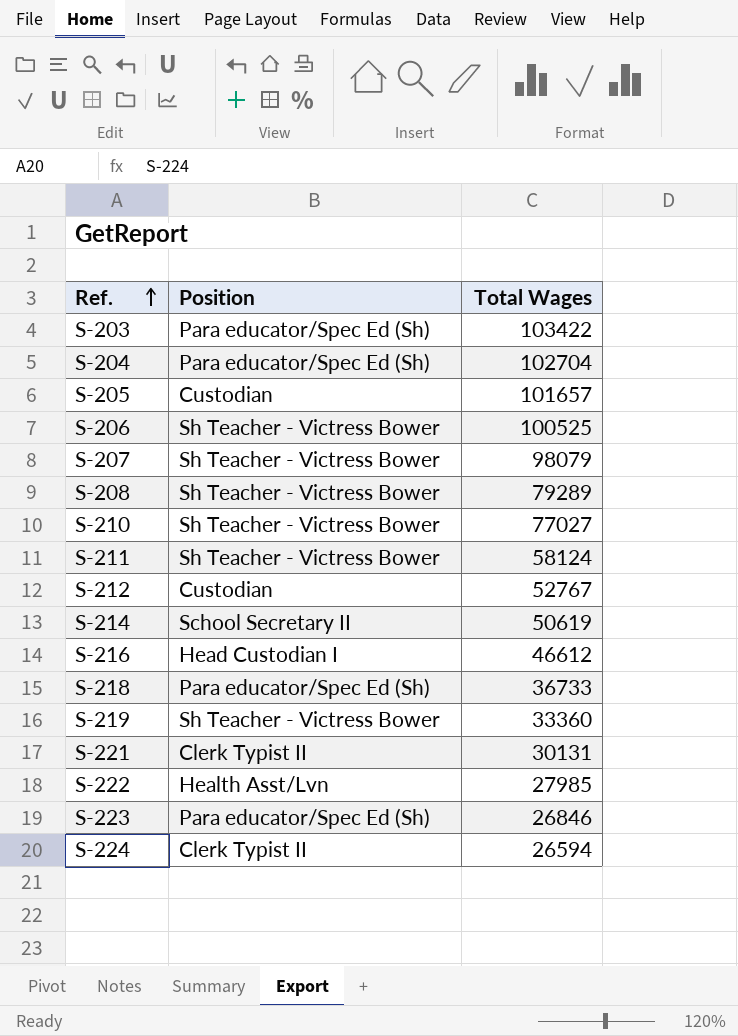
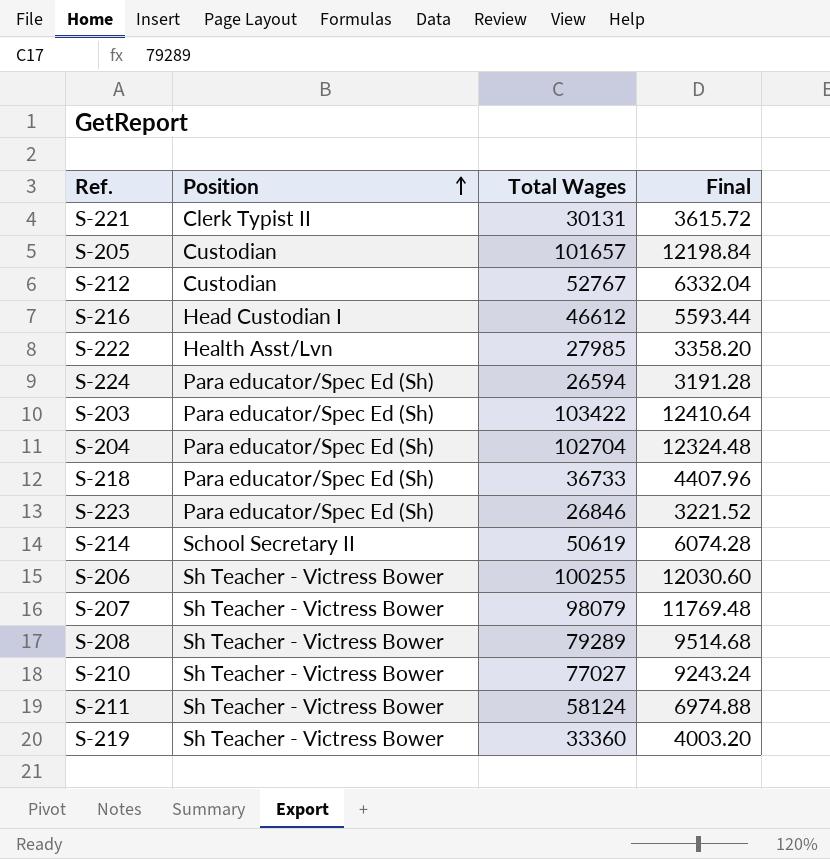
row order: Ref. ascending -> Position ascending
column Final | formula: none -> [Total Wages] * 0.12
S-224 | Position: Clerk Typist II -> Para educator/Spec Ed (Sh)
S-206 | Total Wages: 100525 -> 100255

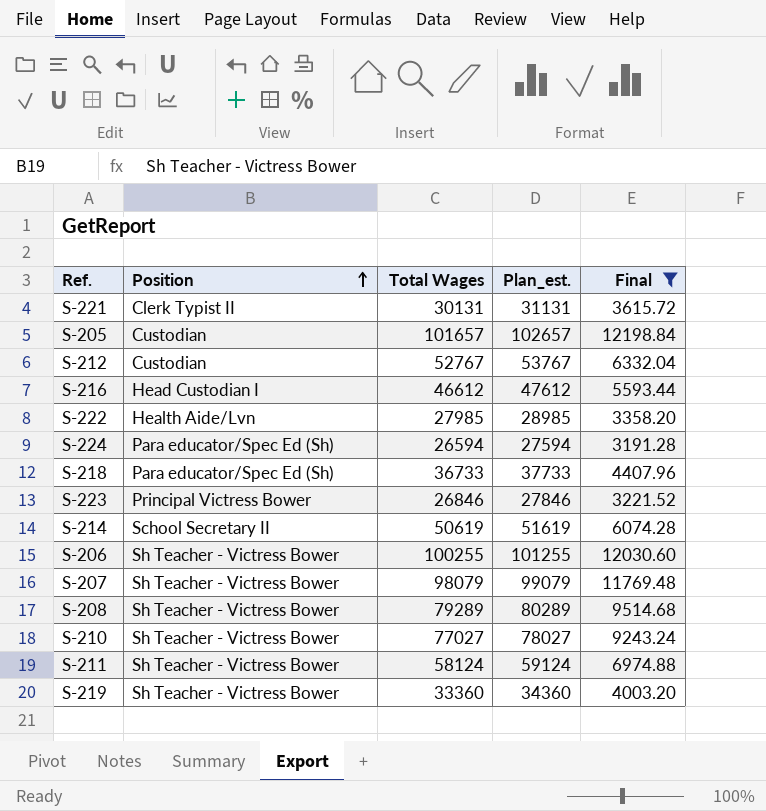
filter: none -> Final <= 12198.84
column Plan_est. | formula: none -> [Total Wages] + 1000
S-222 | Position: Health Asst/Lvn -> Health Aide/Lvn
S-223 | Position: Para educator/Spec Ed (Sh) -> Principal Victress Bower

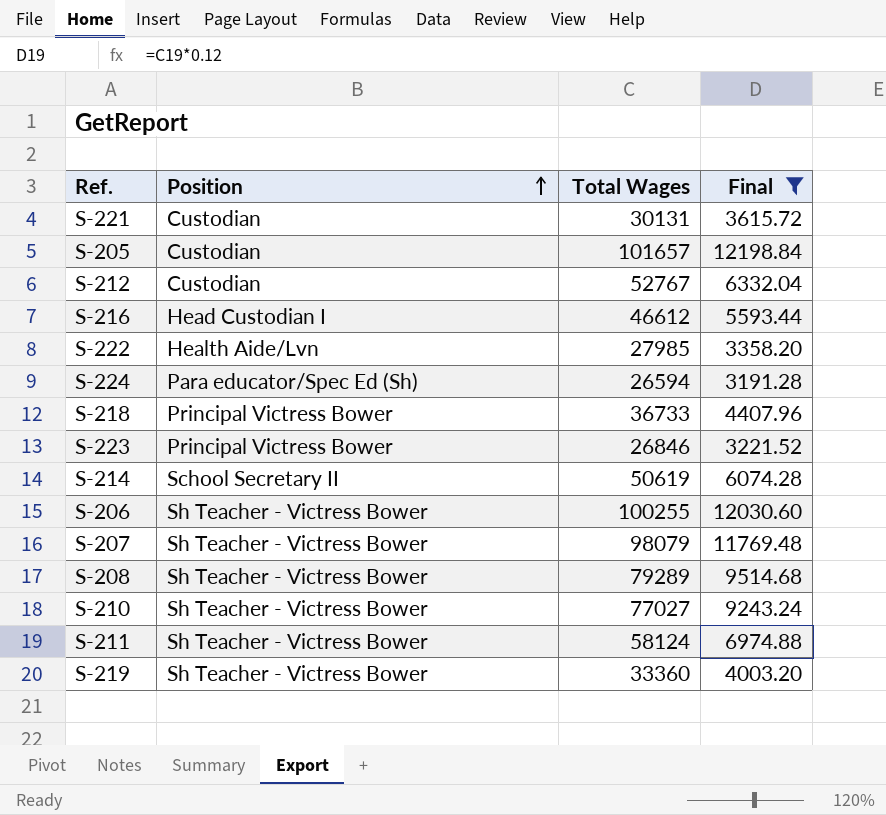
column Plan_est. | formula: [Total Wages] + 1000 -> none
S-221 | Position: Clerk Typist II -> Custodian
S-218 | Position: Para educator/Spec Ed (Sh) -> Principal Victress Bower

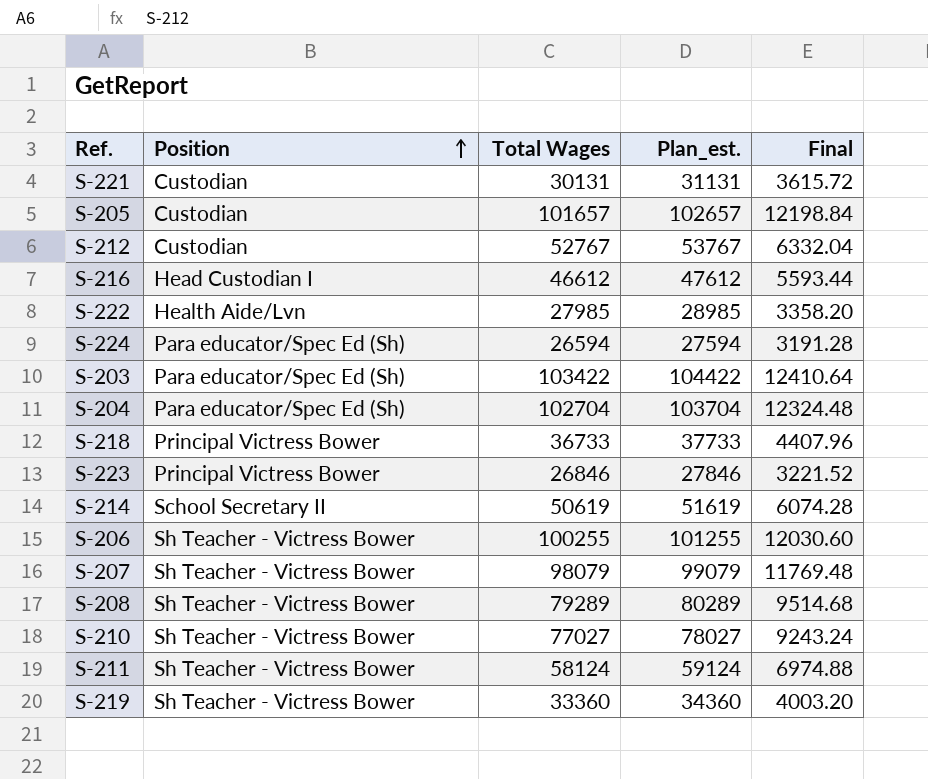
filter: Final <= 12198.84 -> none
column Plan_est. | formula: none -> [Total Wages] + 1000

